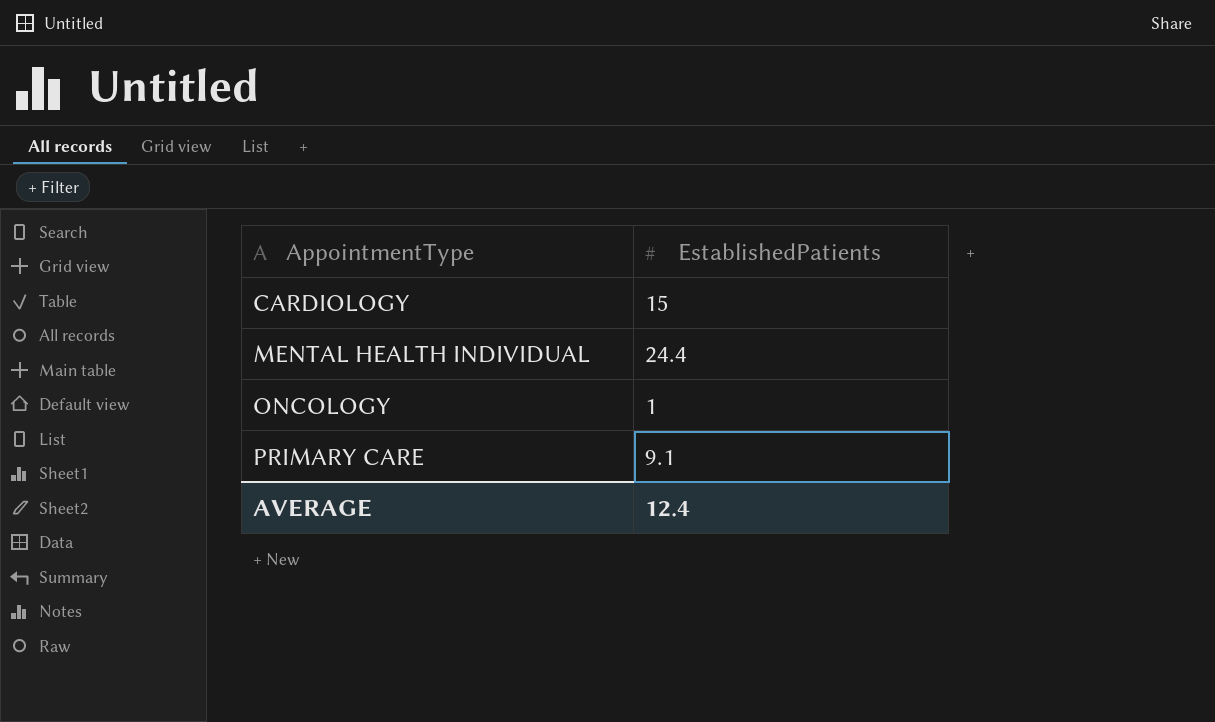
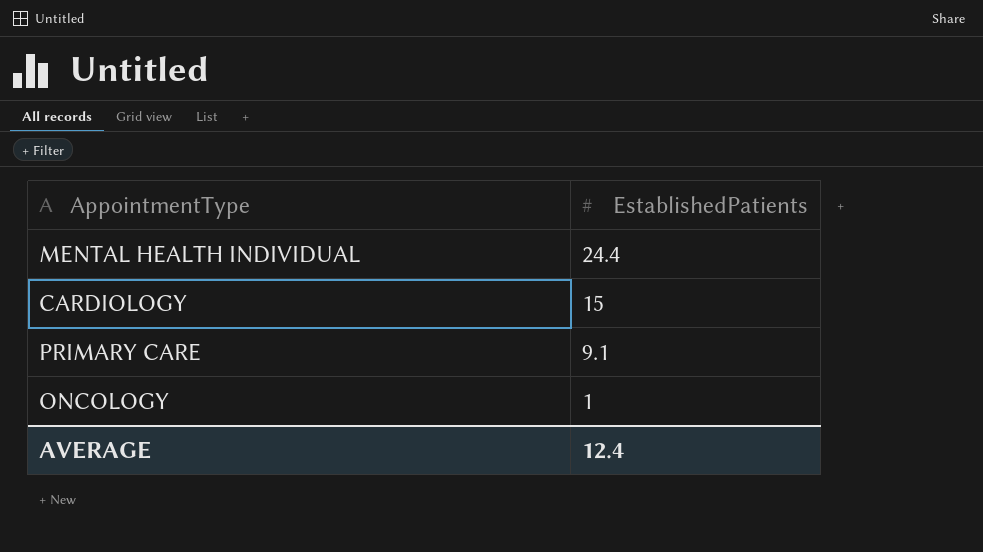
row order: AppointmentType ascending -> EstablishedPatients descending

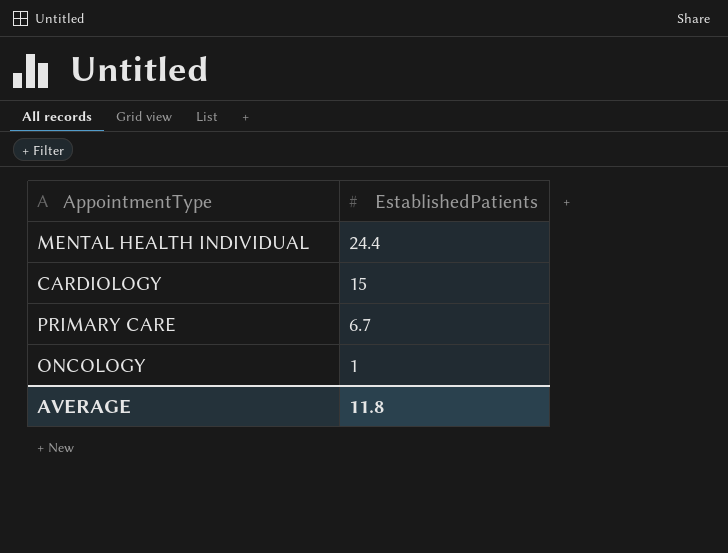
PRIMARY CARE | EstablishedPatients: 9.1 -> 6.7
AVERAGE | EstablishedPatients: 12.4 -> 11.8

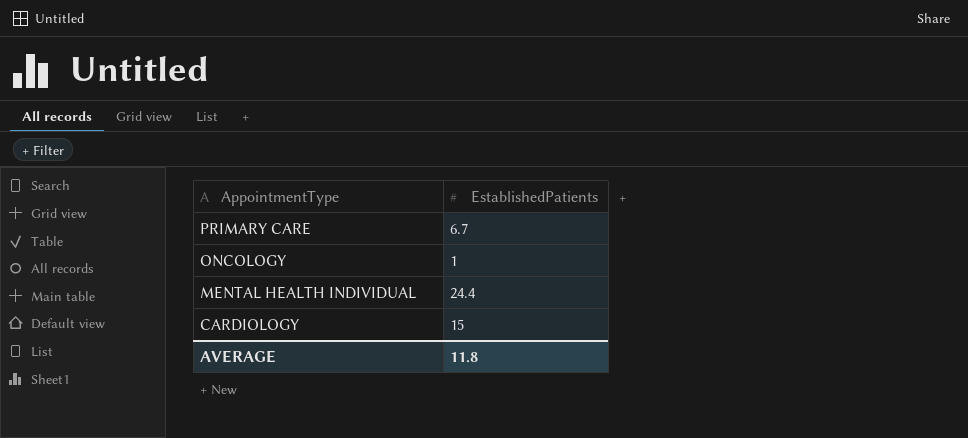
row order: EstablishedPatients descending -> AppointmentType descending

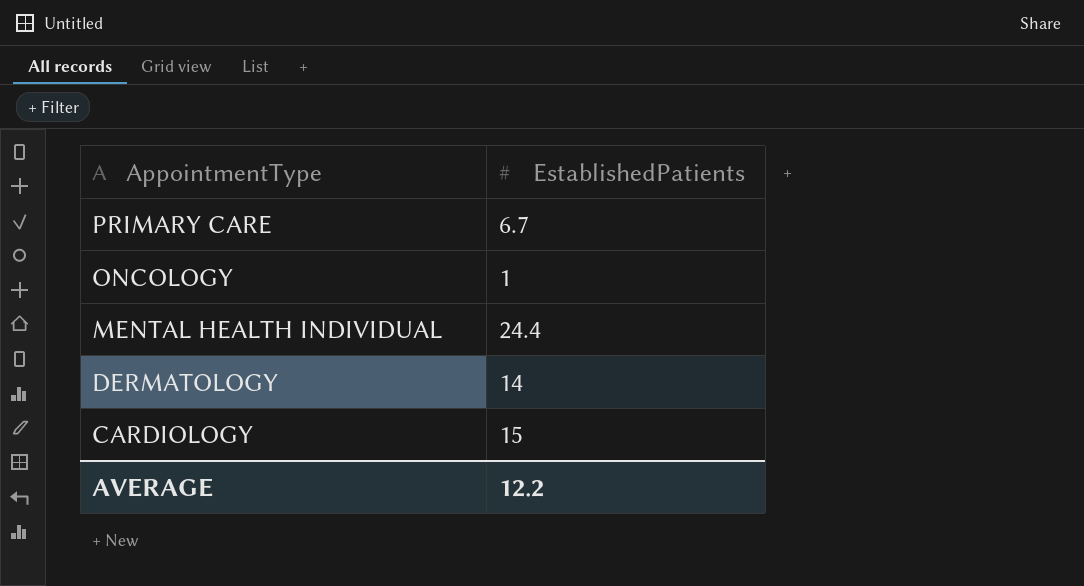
row DERMATOLOGY: none -> 14
AVERAGE | EstablishedPatients: 11.8 -> 12.2

